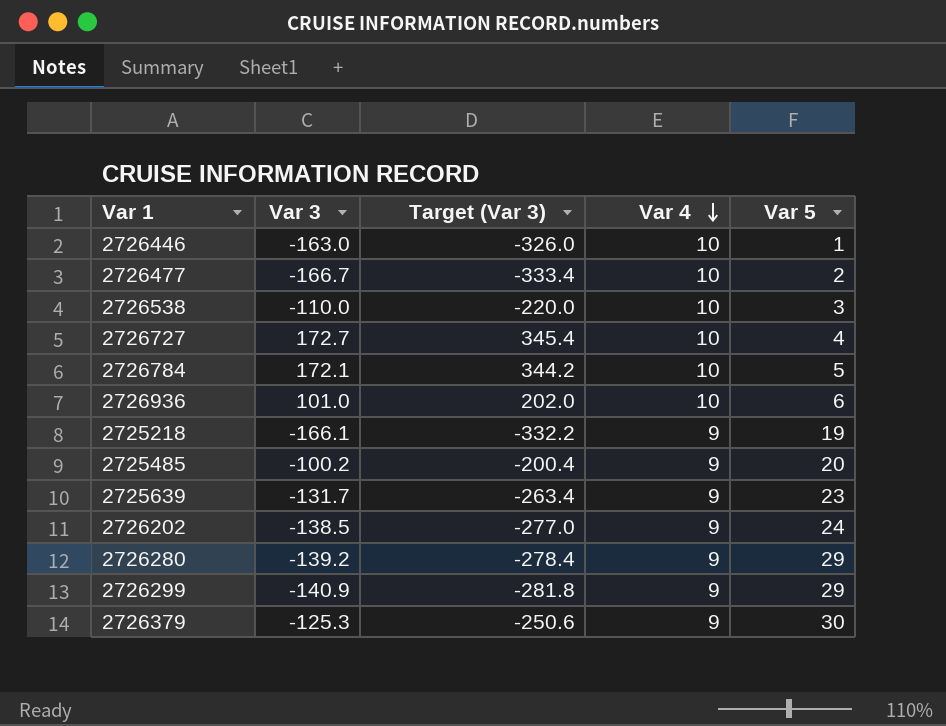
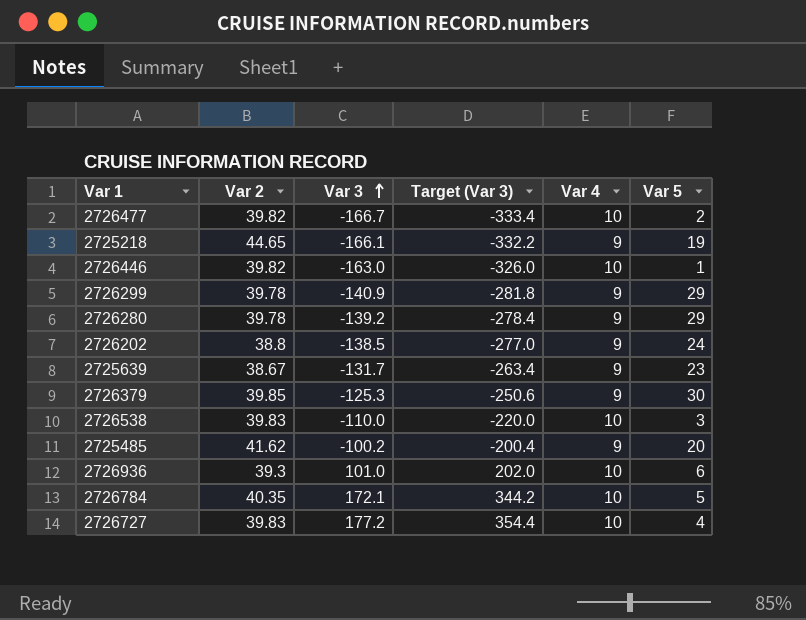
row order: Var 4 descending -> Var 3 ascending
column Var 2 | position: none -> 2
2726727 | Var 3: 172.7 -> 177.2
2726727 | Target (Var 3): 345.4 -> 354.4

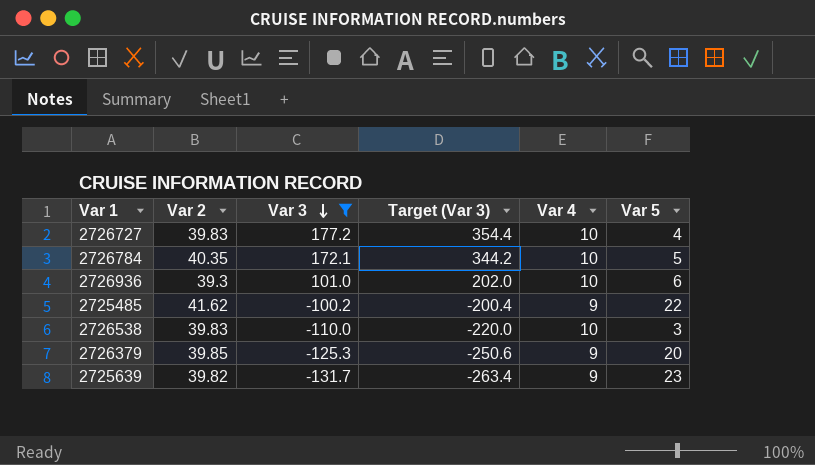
filter: none -> Var 3 >= -131.7
row order: Var 3 ascending -> Var 3 descending
2725485 | Var 5: 20 -> 22
2726379 | Var 5: 30 -> 20
2725639 | Var 2: 38.67 -> 39.82

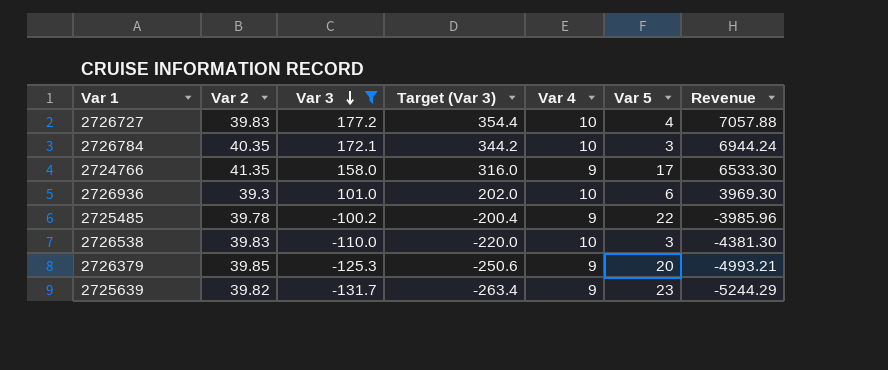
column Revenue | formula: none -> [Var 2] * [Var 3]
2726784 | Var 5: 5 -> 3
row 2724766: none -> 41.35 | 158.0 | 316.0 | 9 | 17 | 6533.30
2725485 | Var 2: 41.62 -> 39.78

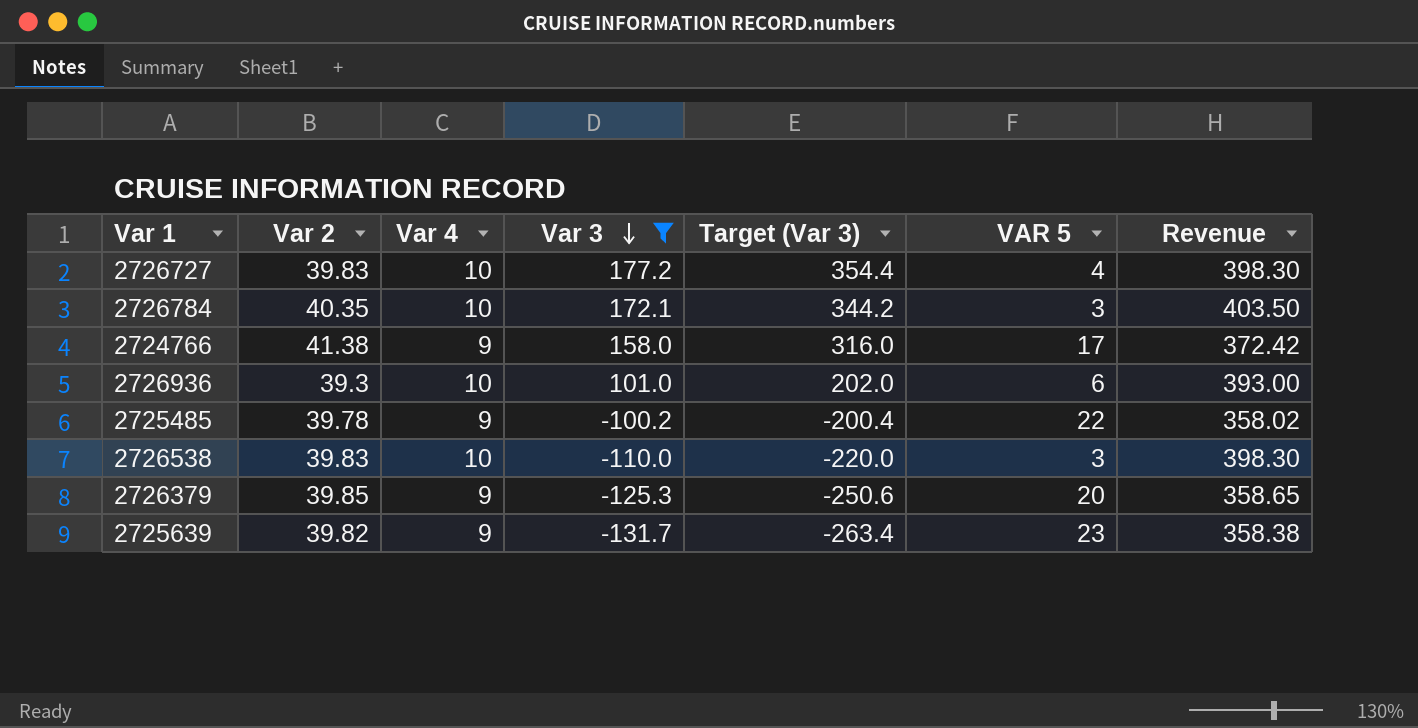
column Var 4 | position: 5 -> 3
column name: Var 5 -> VAR 5
column Revenue | formula: [Var 2] * [Var 3] -> [Var 2] * [Var 4]
2724766 | Var 2: 41.35 -> 41.38

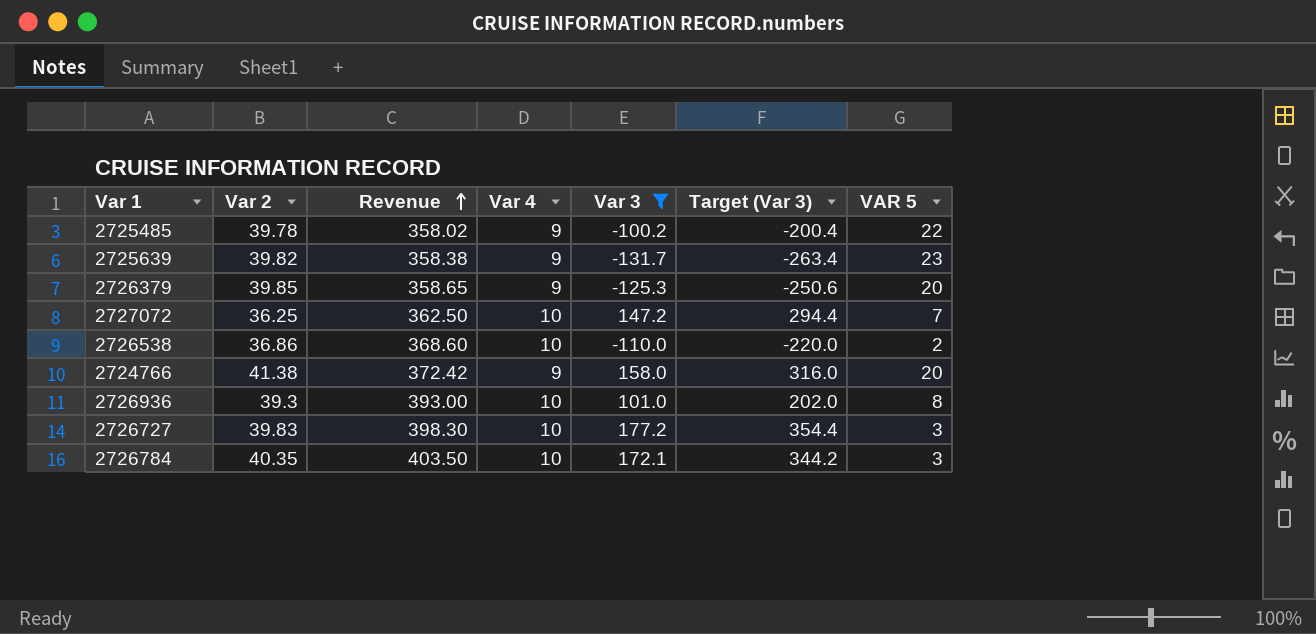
row order: Var 3 descending -> Revenue ascending
column Revenue | position: 7 -> 3
row 2727072: none -> 36.25 | 362.50 | 10 | 147.2 | 294.4 | 7
2726538 | Var 2: 39.83 -> 36.86
2726538 | Revenue: 398.30 -> 368.60
2726538 | VAR 5: 3 -> 2
2724766 | VAR 5: 17 -> 20
2726936 | VAR 5: 6 -> 8
2726727 | VAR 5: 4 -> 3

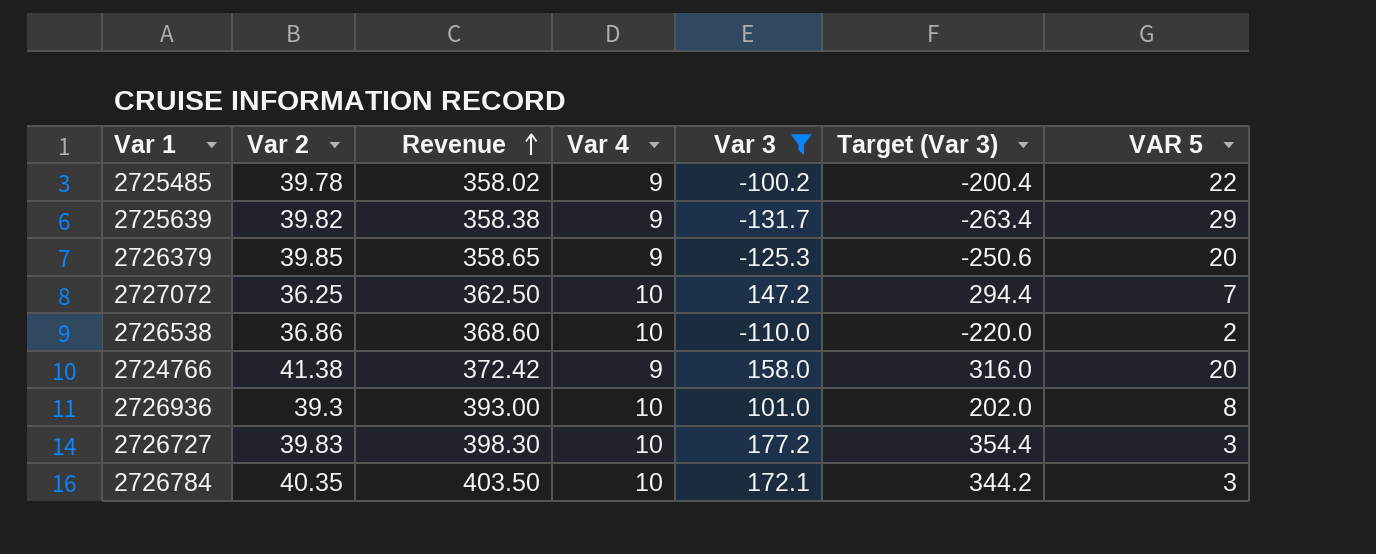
2725639 | VAR 5: 23 -> 29

